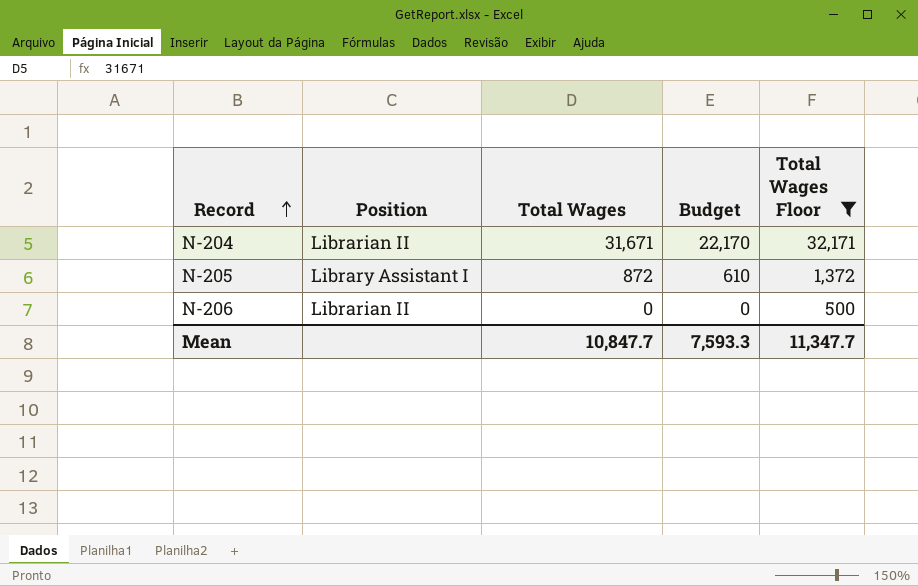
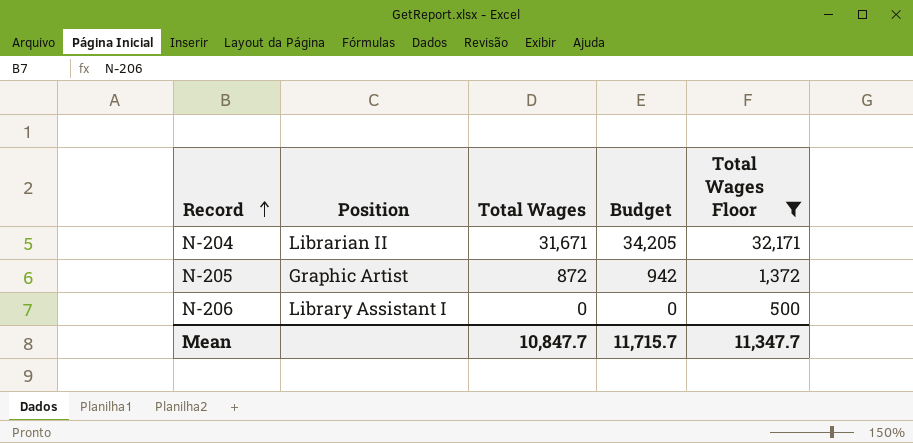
column Budget | formula: [Total Wages] * 0.7 -> [Total Wages] * 1.08
N-205 | Position: Library Assistant I -> Graphic Artist
N-206 | Position: Librarian II -> Library Assistant I
Mean | Budget: 7,593.3 -> 11,715.7

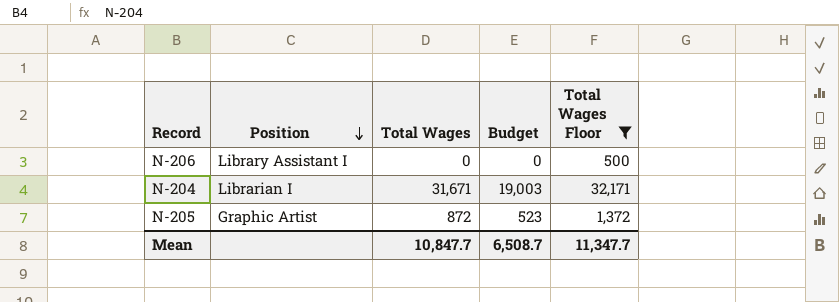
row order: Record ascending -> Position descending
column Budget | formula: [Total Wages] * 1.08 -> [Total Wages] * 0.6
N-204 | Position: Librarian II -> Librarian I
Mean | Budget: 11,715.7 -> 6,508.7

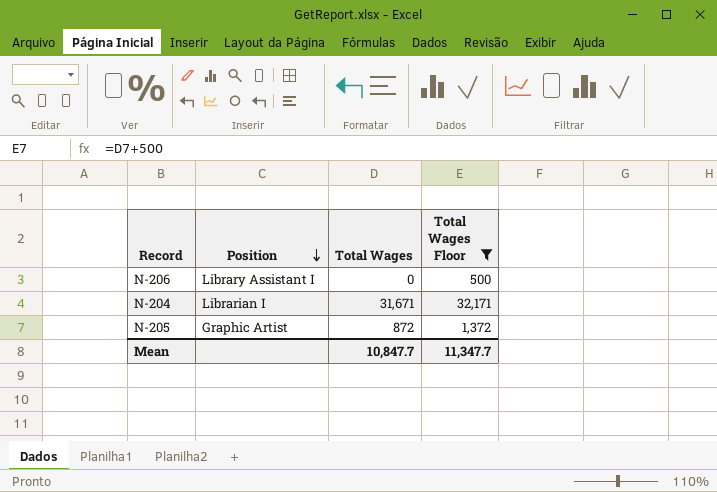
column Budget | formula: [Total Wages] * 0.6 -> none

